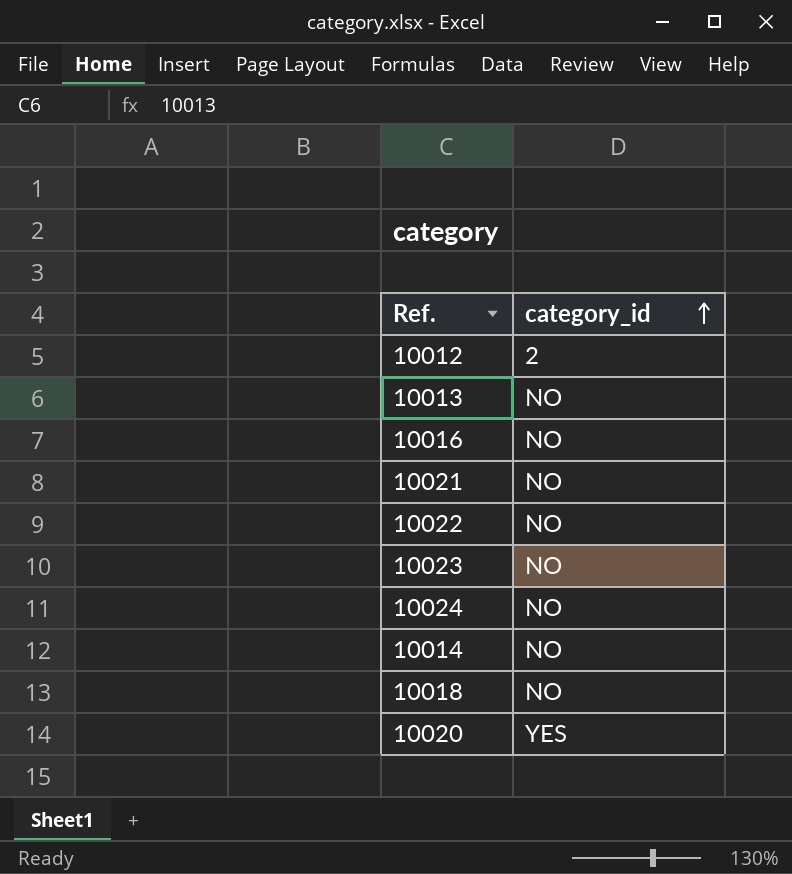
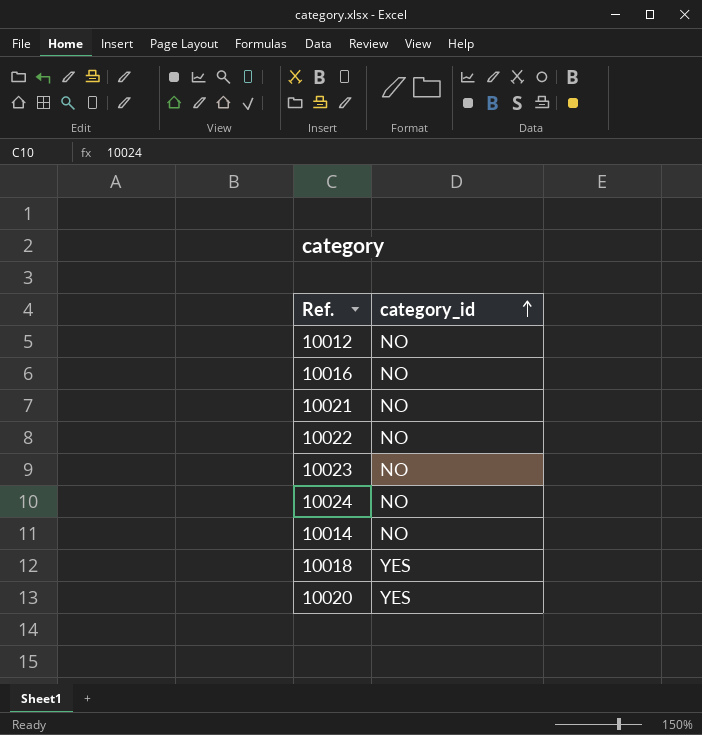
row 10013: NO -> none
10012 | category_id: 2 -> NO
10018 | category_id: NO -> YES

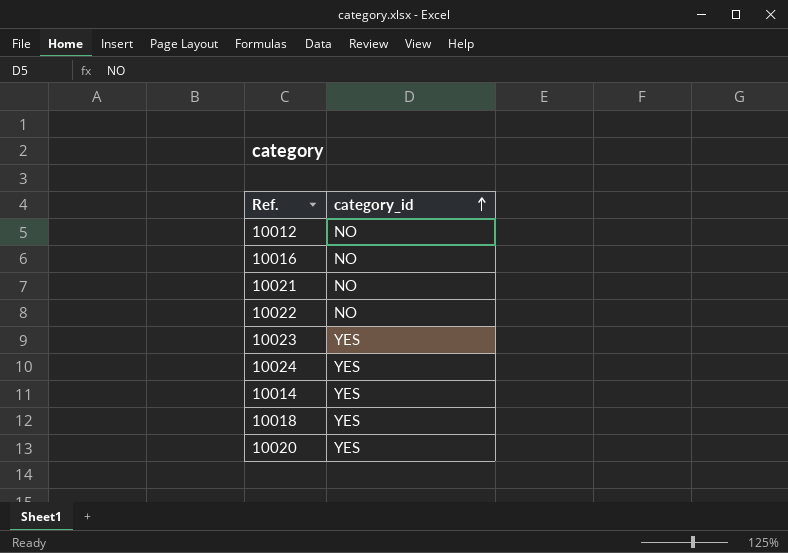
10023 | category_id: NO -> YES
10024 | category_id: NO -> YES
10014 | category_id: NO -> YES

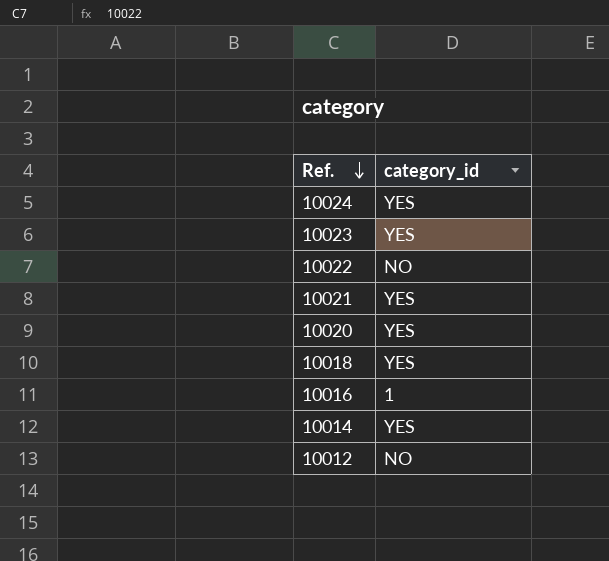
row order: category_id ascending -> Ref. descending
10021 | category_id: NO -> YES
10016 | category_id: NO -> 1

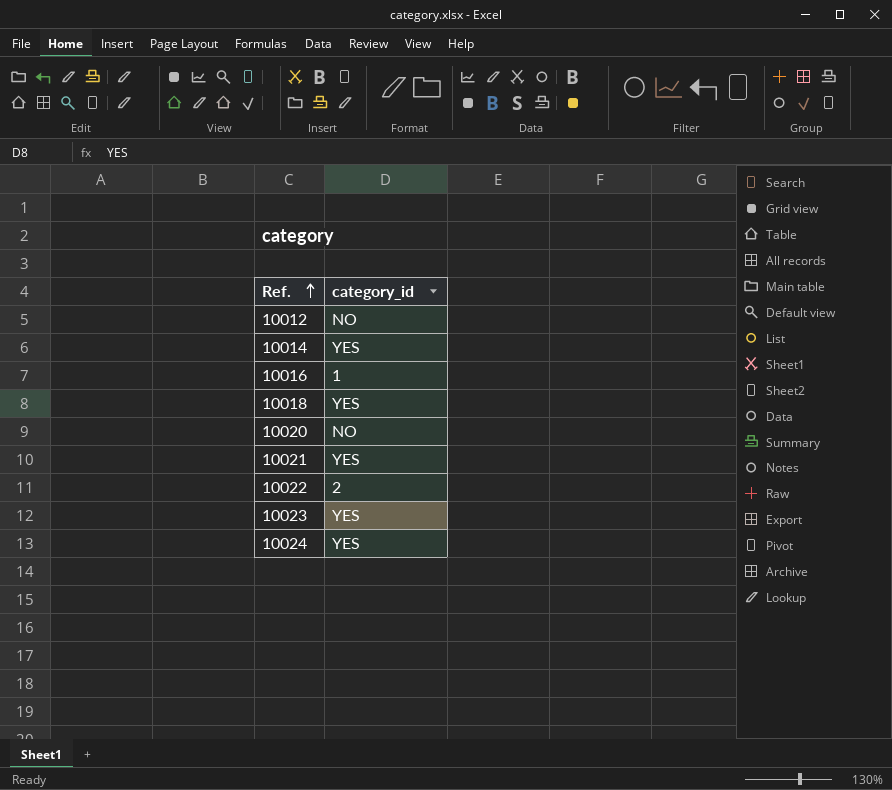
row order: Ref. descending -> Ref. ascending
10020 | category_id: YES -> NO
10022 | category_id: NO -> 2

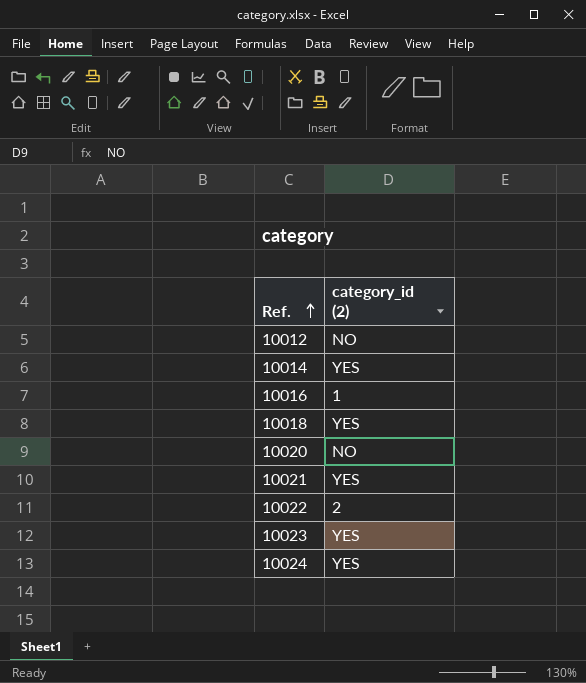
column name: category_id -> category_id (2)

